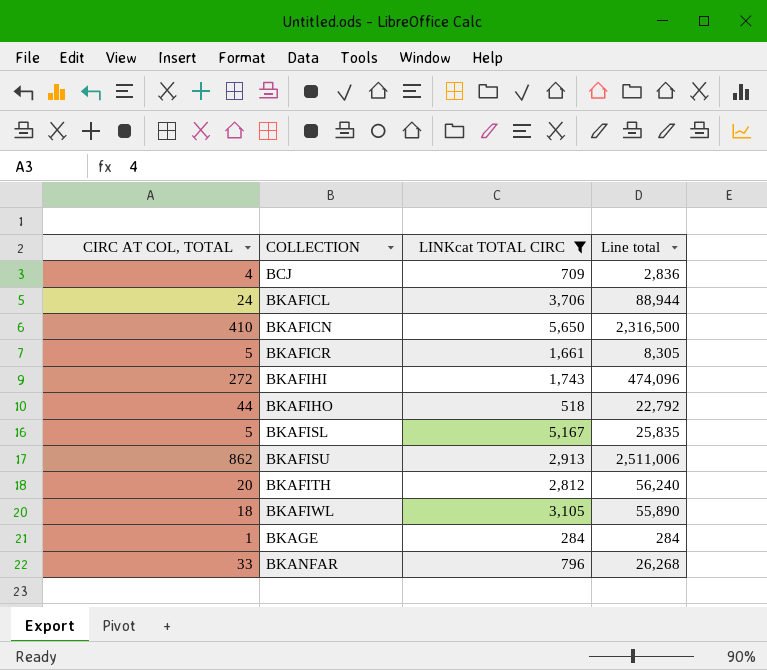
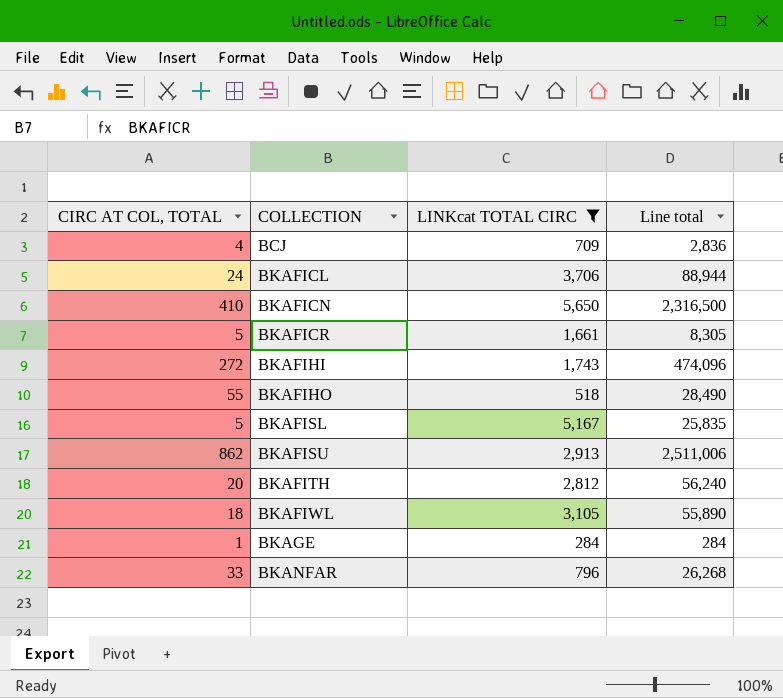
BKAFIHO | CIRC AT COL, TOTAL: 44 -> 55
BKAFIHO | Line total: 22,792 -> 28,490

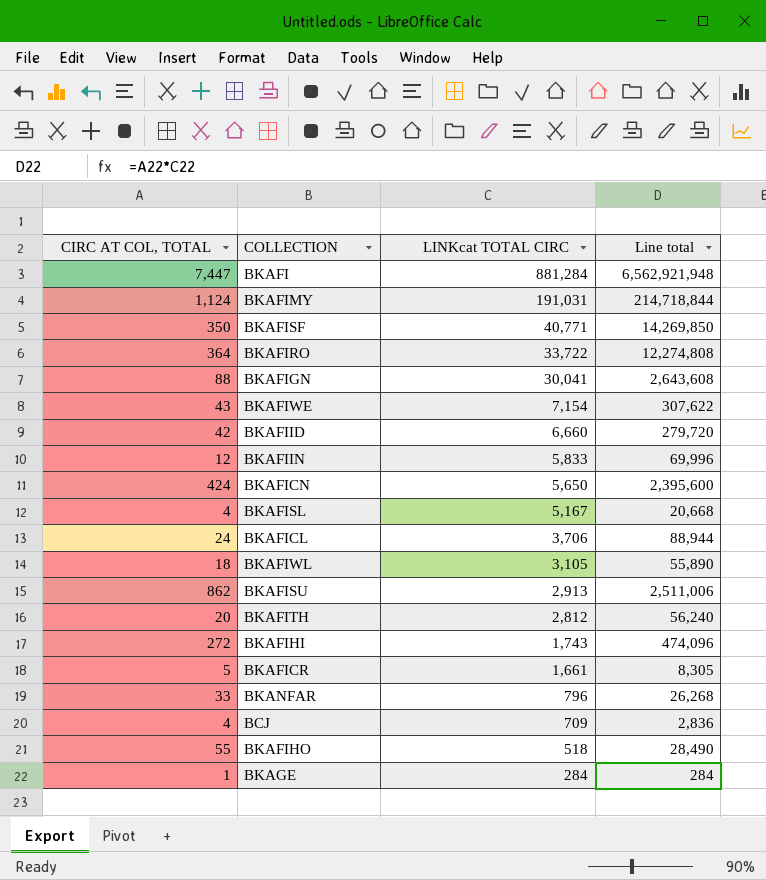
filter: LINKcat TOTAL CIRC <= 5,650 -> none
row order: COLLECTION ascending -> LINKcat TOTAL CIRC descending
BKAFICN | CIRC AT COL, TOTAL: 410 -> 424
BKAFICN | Line total: 2,316,500 -> 2,395,600
BKAFISL | CIRC AT COL, TOTAL: 5 -> 4
BKAFISL | Line total: 25,835 -> 20,668

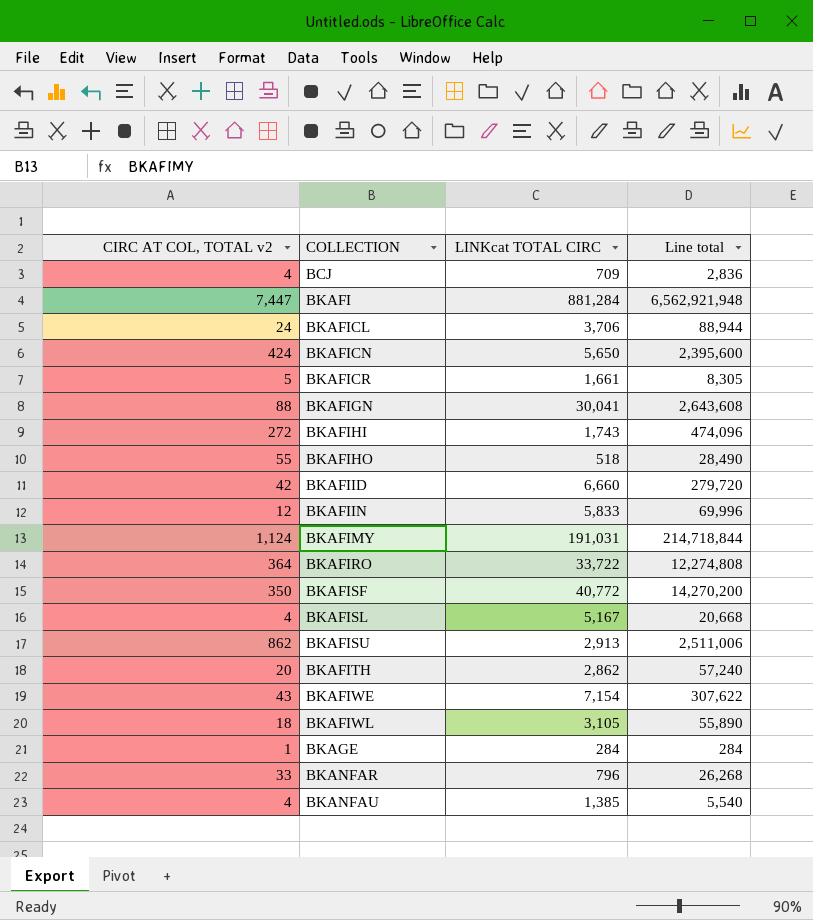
row order: LINKcat TOTAL CIRC descending -> COLLECTION ascending
column name: CIRC AT COL, TOTAL -> CIRC AT COL, TOTAL v2
BKAFISF | LINKcat TOTAL CIRC: 40,771 -> 40,772
BKAFISF | Line total: 14,269,850 -> 14,270,200
BKAFITH | LINKcat TOTAL CIRC: 2,812 -> 2,862
BKAFITH | Line total: 56,240 -> 57,240
row BKANFAU: none -> 4 | 1,385 | 5,540

